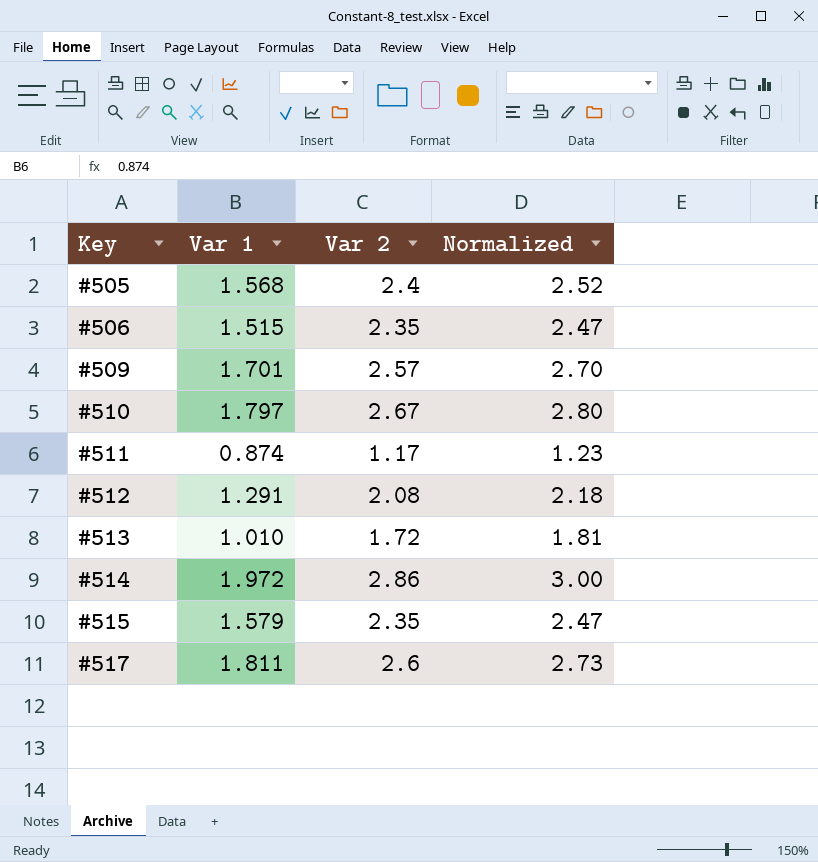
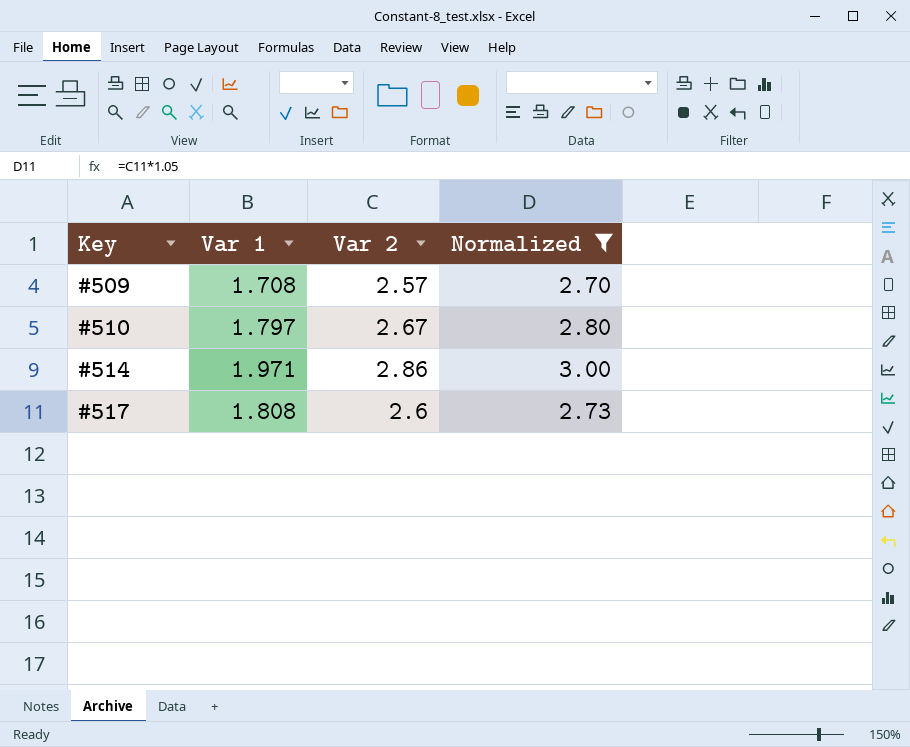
filter: none -> Normalized >= 2.70
#509 | Var 1: 1.701 -> 1.708
#514 | Var 1: 1.972 -> 1.971
#517 | Var 1: 1.811 -> 1.808

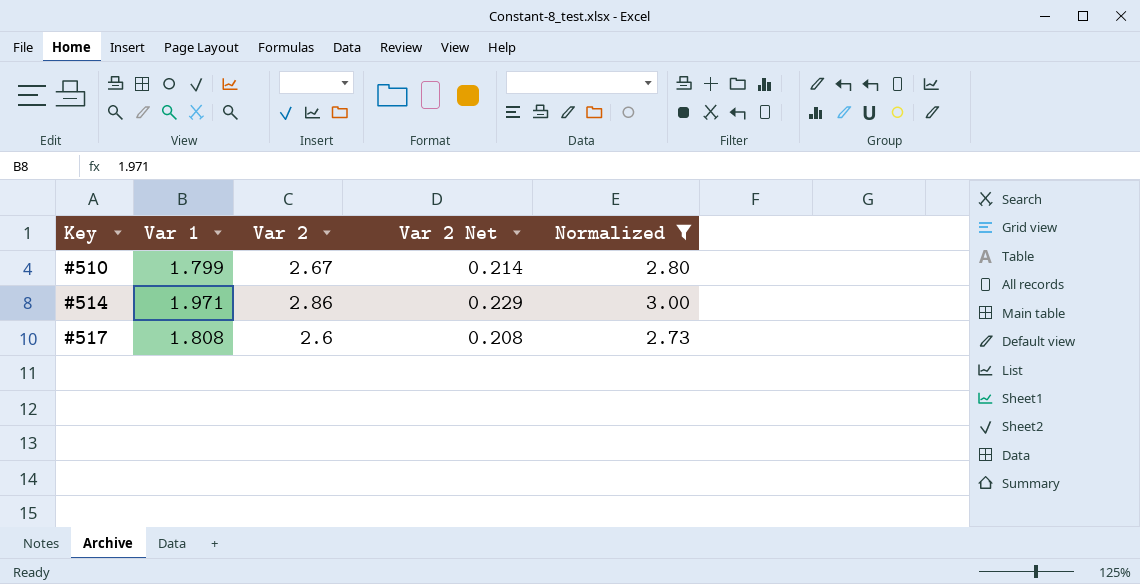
column Var 2 Net | formula: none -> [Var 2] * 0.08
row #509: 1.708 | 2.57 | 2.70 -> none
#510 | Var 1: 1.797 -> 1.799

